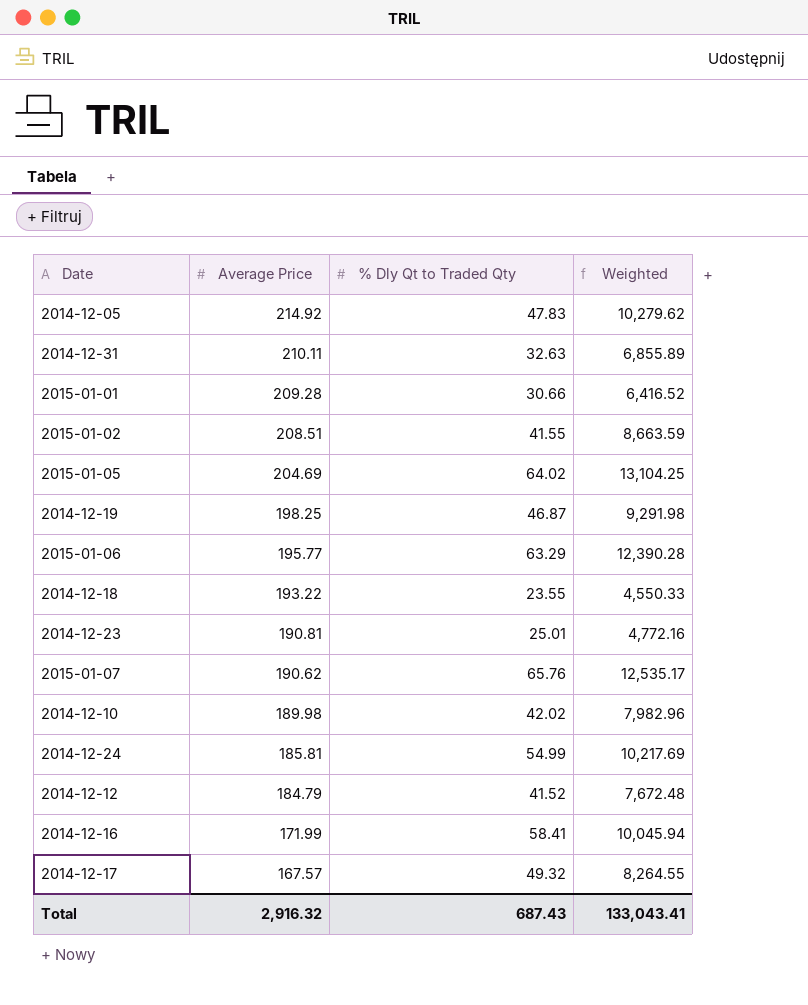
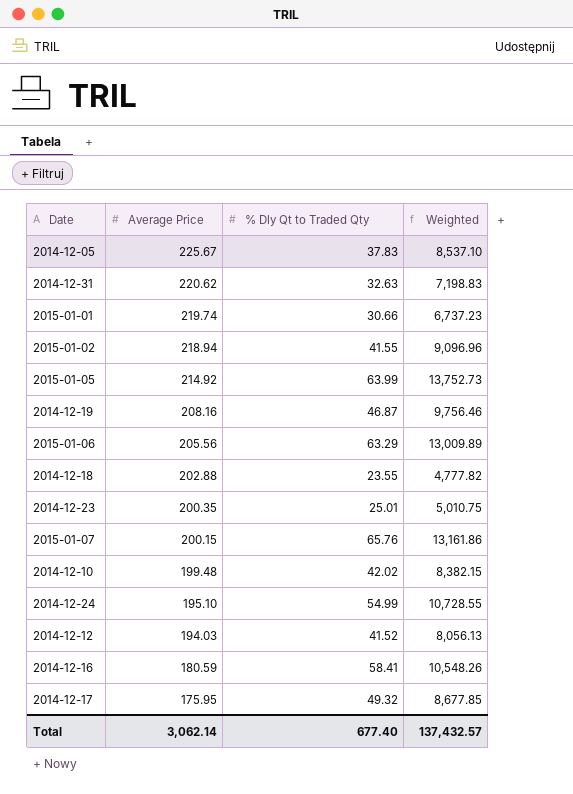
2014-12-05 | Average Price: 214.92 -> 225.67
2014-12-05 | % Dly Qt to Traded Qty: 47.83 -> 37.83
2014-12-05 | Weighted: 10,279.62 -> 8,537.10
2014-12-31 | Average Price: 210.11 -> 220.62
2014-12-31 | Weighted: 6,855.89 -> 7,198.83
2015-01-01 | Average Price: 209.28 -> 219.74
2015-01-01 | Weighted: 6,416.52 -> 6,737.23
2015-01-02 | Average Price: 208.51 -> 218.94
2015-01-02 | Weighted: 8,663.59 -> 9,096.96
2015-01-05 | Average Price: 204.69 -> 214.92
2015-01-05 | % Dly Qt to Traded Qty: 64.02 -> 63.99
2015-01-05 | Weighted: 13,104.25 -> 13,752.73
2014-12-19 | Average Price: 198.25 -> 208.16
2014-12-19 | Weighted: 9,291.98 -> 9,756.46
2015-01-06 | Average Price: 195.77 -> 205.56
2015-01-06 | Weighted: 12,390.28 -> 13,009.89
2014-12-18 | Average Price: 193.22 -> 202.88
2014-12-18 | Weighted: 4,550.33 -> 4,777.82
2014-12-23 | Average Price: 190.81 -> 200.35
2014-12-23 | Weighted: 4,772.16 -> 5,010.75
2015-01-07 | Average Price: 190.62 -> 200.15
2015-01-07 | Weighted: 12,535.17 -> 13,161.86
2014-12-10 | Average Price: 189.98 -> 199.48
2014-12-10 | Weighted: 7,982.96 -> 8,382.15
2014-12-24 | Average Price: 185.81 -> 195.10
2014-12-24 | Weighted: 10,217.69 -> 10,728.55
2014-12-12 | Average Price: 184.79 -> 194.03
2014-12-12 | Weighted: 7,672.48 -> 8,056.13
2014-12-16 | Average Price: 171.99 -> 180.59
2014-12-16 | Weighted: 10,045.94 -> 10,548.26
2014-12-17 | Average Price: 167.57 -> 175.95
2014-12-17 | Weighted: 8,264.55 -> 8,677.85
Total | Average Price: 2,916.32 -> 3,062.14
Total | % Dly Qt to Traded Qty: 687.43 -> 677.40
Total | Weighted: 133,043.41 -> 137,432.57

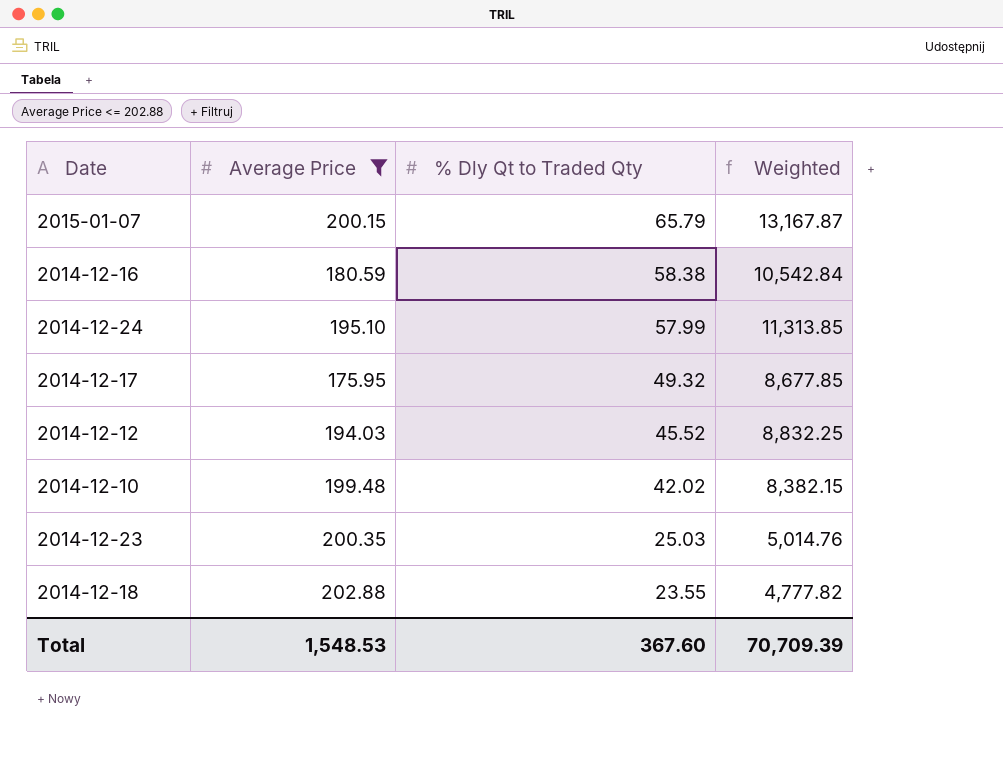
filter: none -> Average Price <= 202.88
row order: Average Price descending -> % Dly Qt to Traded Qty descending
2015-01-07 | % Dly Qt to Traded Qty: 65.76 -> 65.79
2015-01-07 | Weighted: 13,161.86 -> 13,167.87
2014-12-16 | % Dly Qt to Traded Qty: 58.41 -> 58.38
2014-12-16 | Weighted: 10,548.26 -> 10,542.84
2014-12-24 | % Dly Qt to Traded Qty: 54.99 -> 57.99
2014-12-24 | Weighted: 10,728.55 -> 11,313.85
2014-12-12 | % Dly Qt to Traded Qty: 41.52 -> 45.52
2014-12-12 | Weighted: 8,056.13 -> 8,832.25
2014-12-23 | % Dly Qt to Traded Qty: 25.01 -> 25.03
2014-12-23 | Weighted: 5,010.75 -> 5,014.76
Total | Average Price: 3,062.14 -> 1,548.53
Total | % Dly Qt to Traded Qty: 677.40 -> 367.60
Total | Weighted: 137,432.57 -> 70,709.39

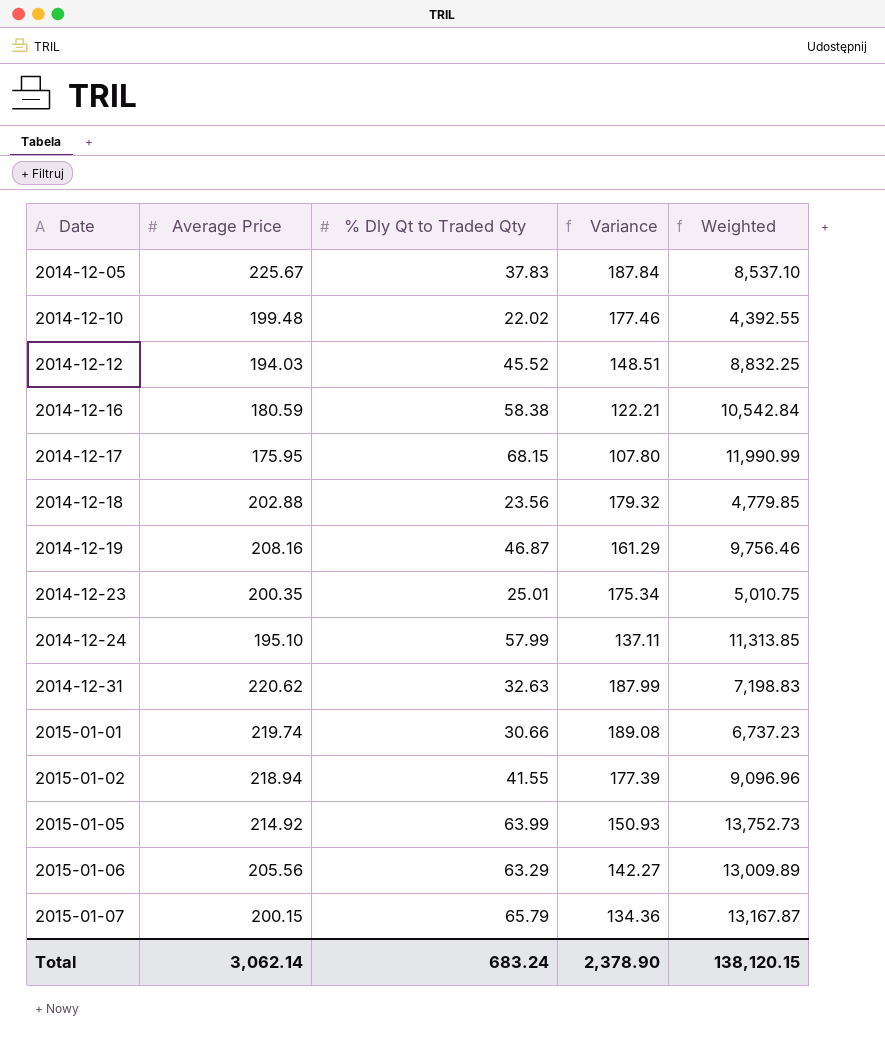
filter: Average Price <= 202.88 -> none
row order: % Dly Qt to Traded Qty descending -> Date ascending
column Variance | formula: none -> [Average Price] - [% Dly Qt to Traded Qty]
2014-12-10 | % Dly Qt to Traded Qty: 42.02 -> 22.02
2014-12-10 | Weighted: 8,382.15 -> 4,392.55
2014-12-17 | % Dly Qt to Traded Qty: 49.32 -> 68.15
2014-12-17 | Weighted: 8,677.85 -> 11,990.99
2014-12-18 | % Dly Qt to Traded Qty: 23.55 -> 23.56
2014-12-18 | Weighted: 4,777.82 -> 4,779.85
2014-12-23 | % Dly Qt to Traded Qty: 25.03 -> 25.01
2014-12-23 | Weighted: 5,014.76 -> 5,010.75
Total | Average Price: 1,548.53 -> 3,062.14
Total | % Dly Qt to Traded Qty: 367.60 -> 683.24
Total | Weighted: 70,709.39 -> 138,120.15

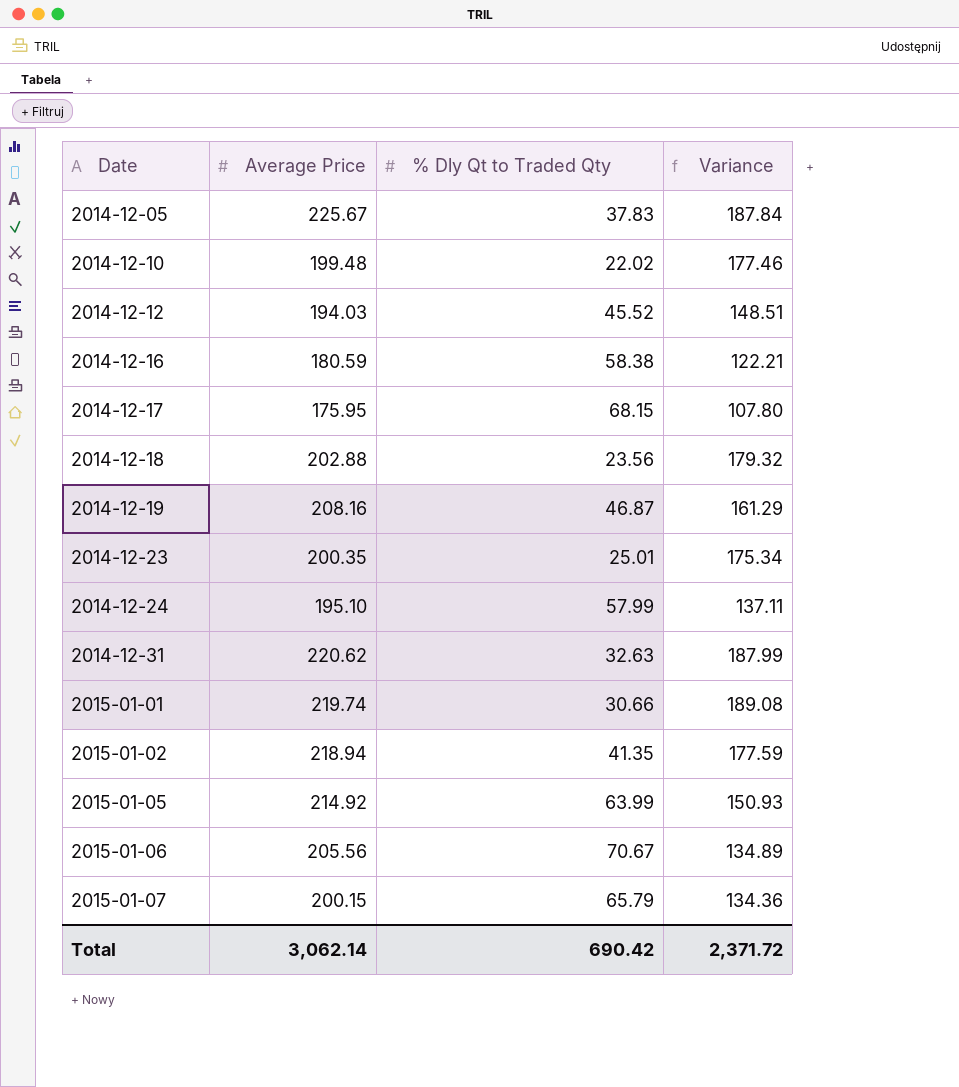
column Weighted | formula: [Average Price] * [% Dly Qt to Traded Qty] -> none
2015-01-02 | % Dly Qt to Traded Qty: 41.55 -> 41.35
2015-01-02 | Variance: 177.39 -> 177.59
2015-01-06 | % Dly Qt to Traded Qty: 63.29 -> 70.67
2015-01-06 | Variance: 142.27 -> 134.89
Total | % Dly Qt to Traded Qty: 683.24 -> 690.42
Total | Variance: 2,378.90 -> 2,371.72

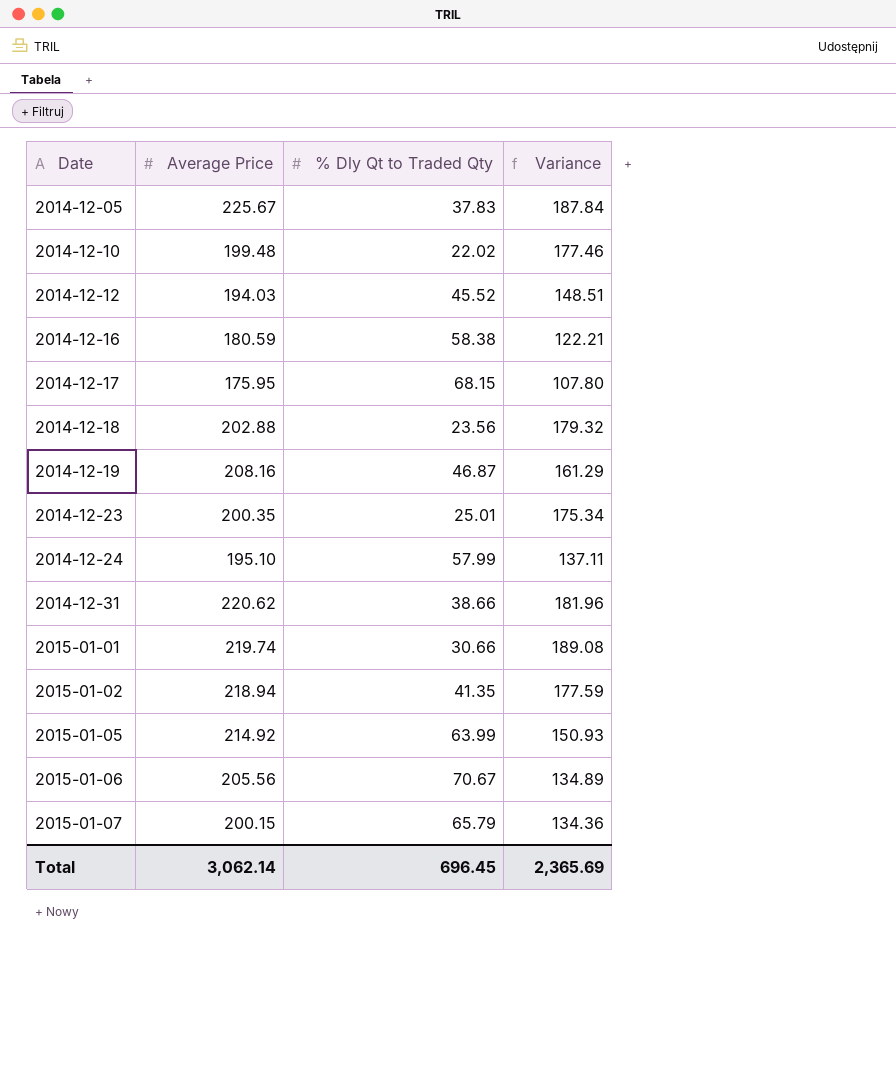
2014-12-31 | % Dly Qt to Traded Qty: 32.63 -> 38.66
2014-12-31 | Variance: 187.99 -> 181.96
Total | % Dly Qt to Traded Qty: 690.42 -> 696.45
Total | Variance: 2,371.72 -> 2,365.69

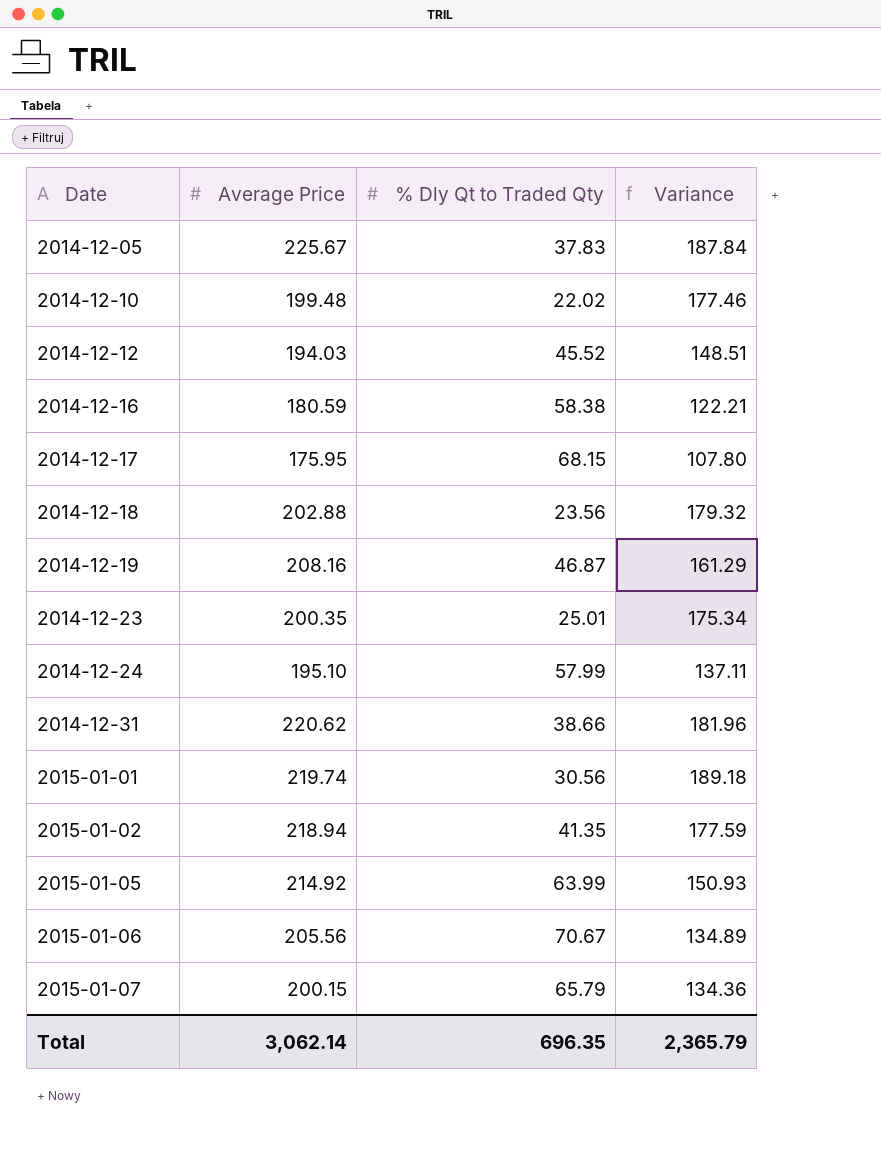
2015-01-01 | % Dly Qt to Traded Qty: 30.66 -> 30.56
2015-01-01 | Variance: 189.08 -> 189.18
Total | % Dly Qt to Traded Qty: 696.45 -> 696.35
Total | Variance: 2,365.69 -> 2,365.79

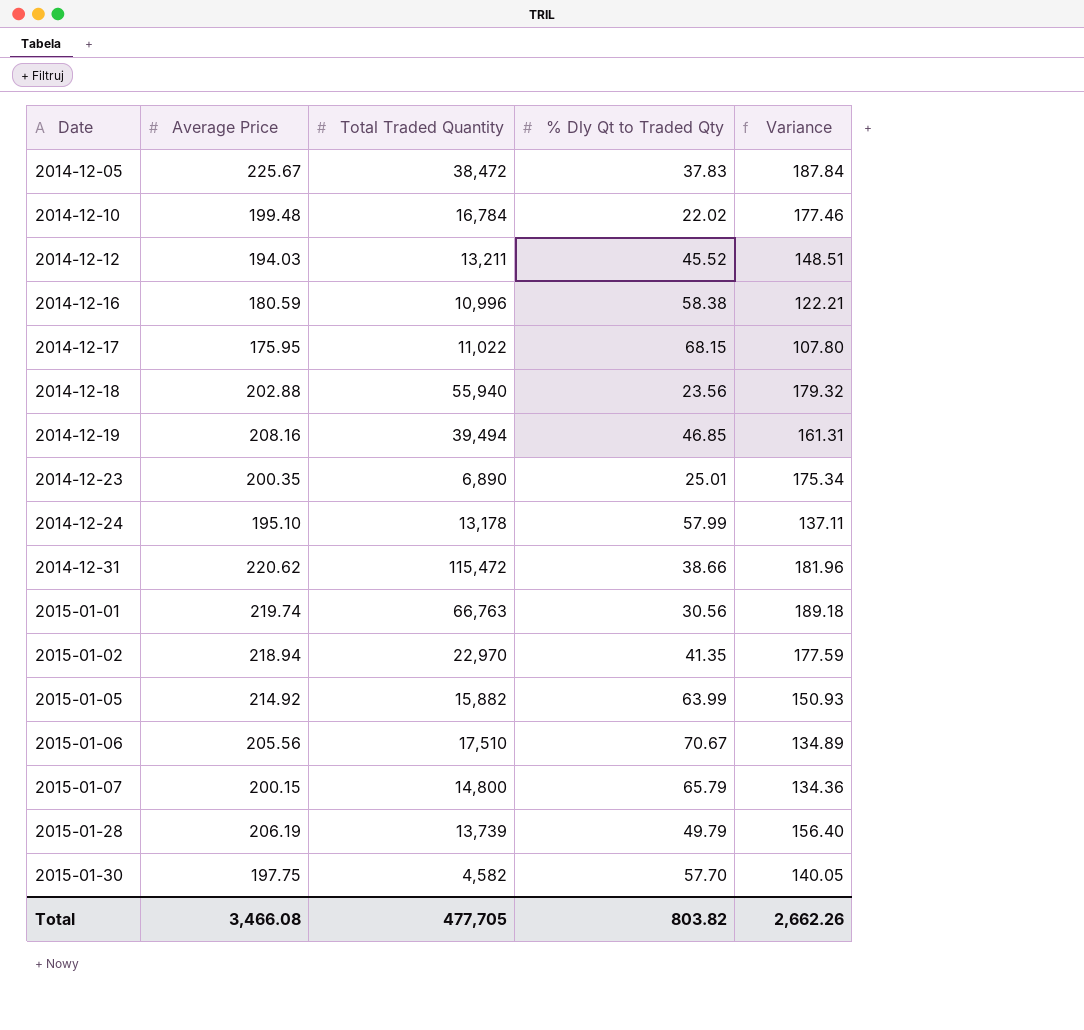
column Total Traded Quantity | position: none -> 3
2014-12-19 | % Dly Qt to Traded Qty: 46.87 -> 46.85
2014-12-19 | Variance: 161.29 -> 161.31
row 2015-01-28: none -> 206.19 | 13,739 | 49.79 | 156.40
row 2015-01-30: none -> 197.75 | 4,582 | 57.70 | 140.05
Total | Average Price: 3,062.14 -> 3,466.08
Total | % Dly Qt to Traded Qty: 696.35 -> 803.82
Total | Variance: 2,365.79 -> 2,662.26

